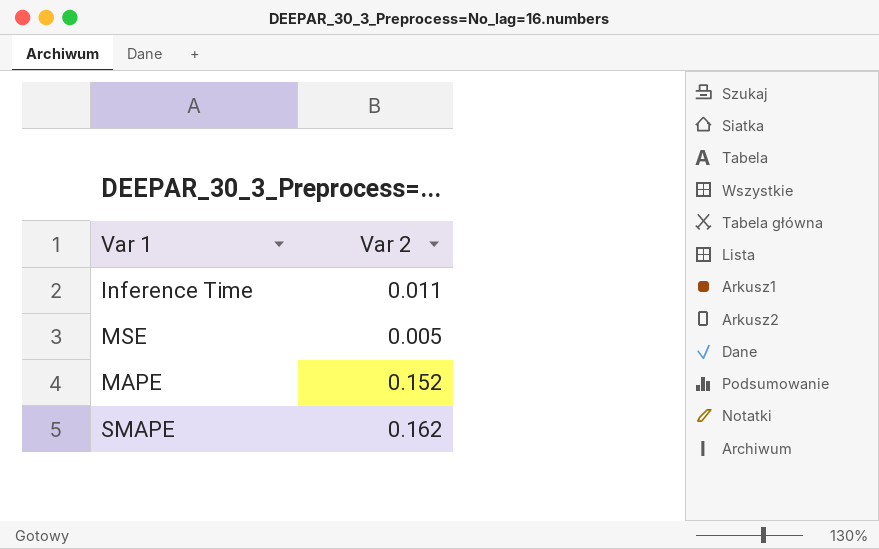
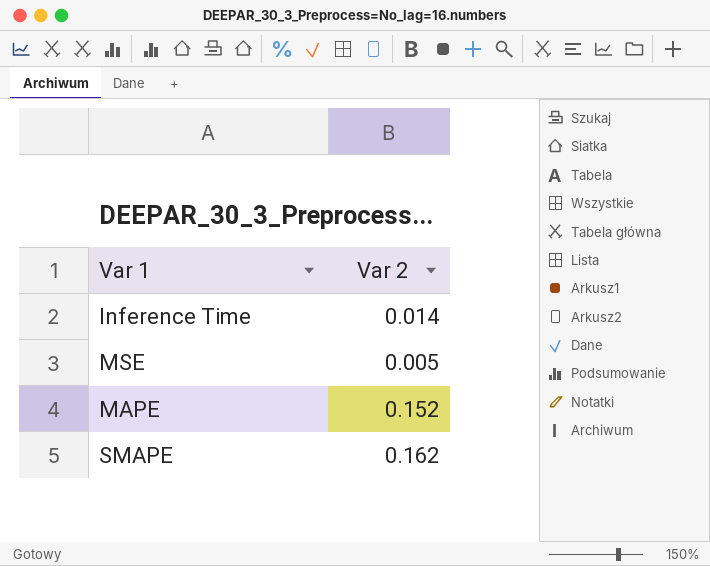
Inference Time | Var 2: 0.011 -> 0.014

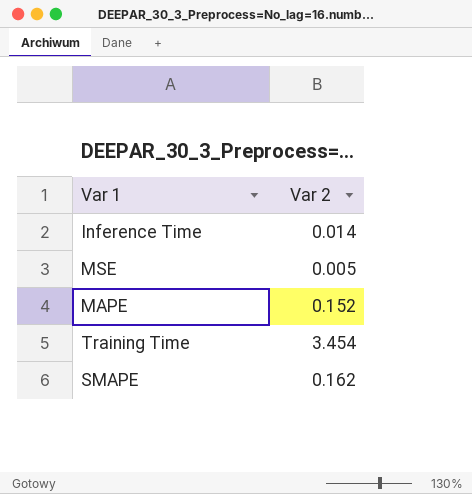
row Training Time: none -> 3.454

